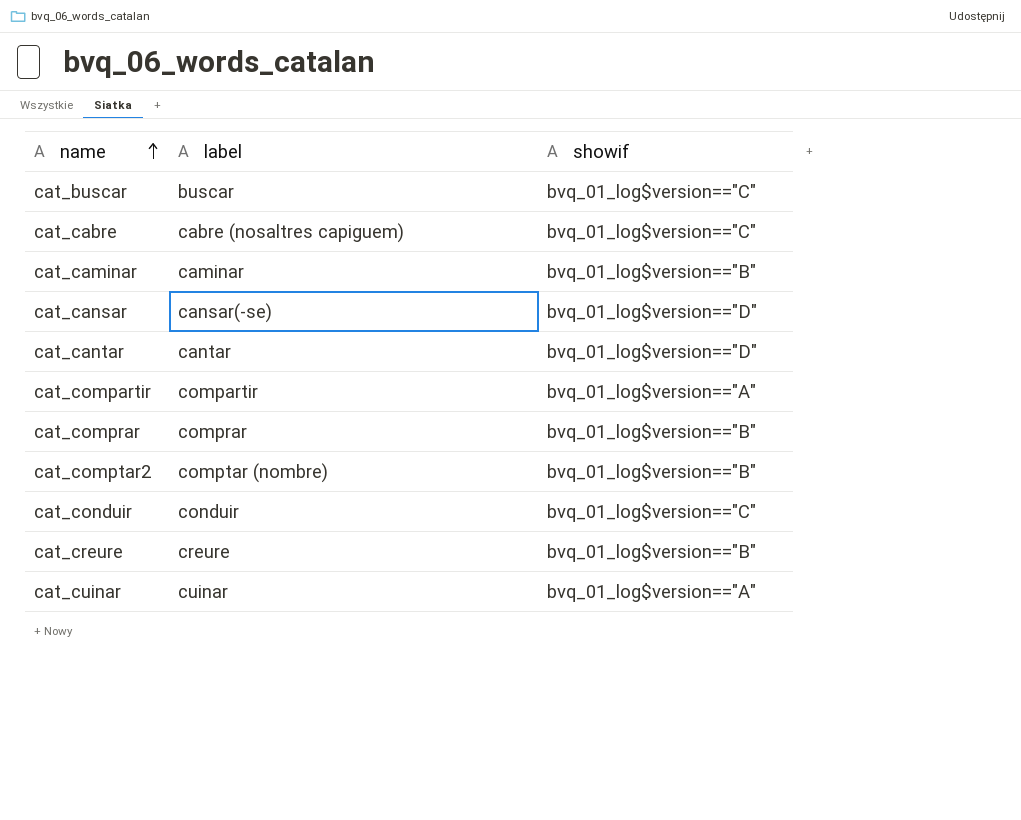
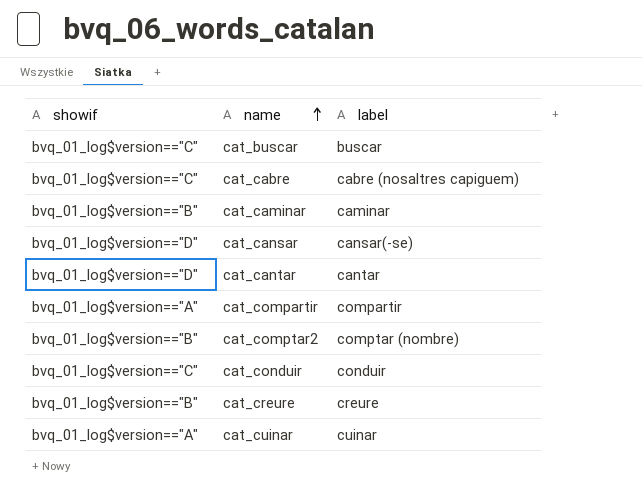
column showif | position: 3 -> 1
row cat_comprar: comprar | bvq_01_log$version=="B" -> none

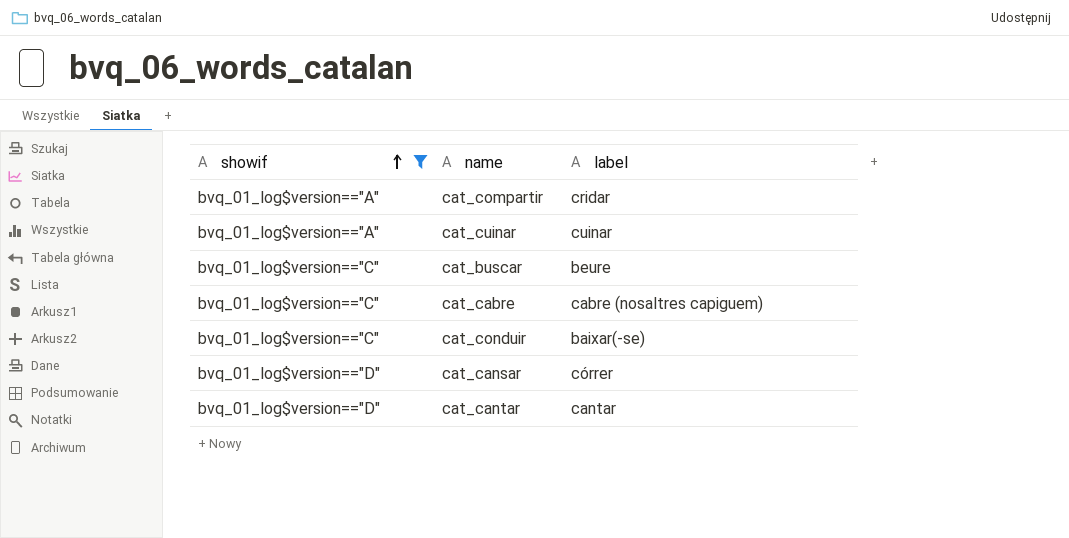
filter: none -> showif != bvq_01_log$version=="B"
row order: name ascending -> showif ascending
cat_compartir | label: compartir -> cridar
cat_buscar | label: buscar -> beure
cat_conduir | label: conduir -> baixar(-se)
cat_cansar | label: cansar(-se) -> córrer

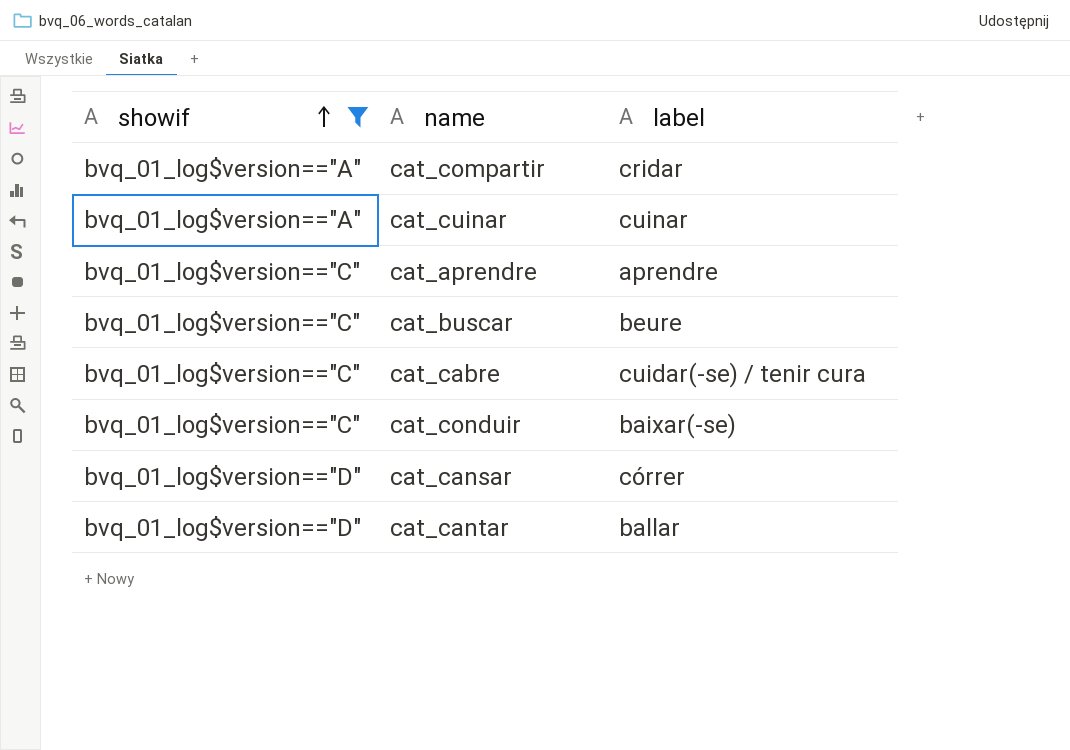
row cat_aprendre: none -> bvq_01_log$version=="C" | aprendre
cat_cabre | label: cabre (nosaltres capiguem) -> cuidar(-se) / tenir cura
cat_cantar | label: cantar -> ballar

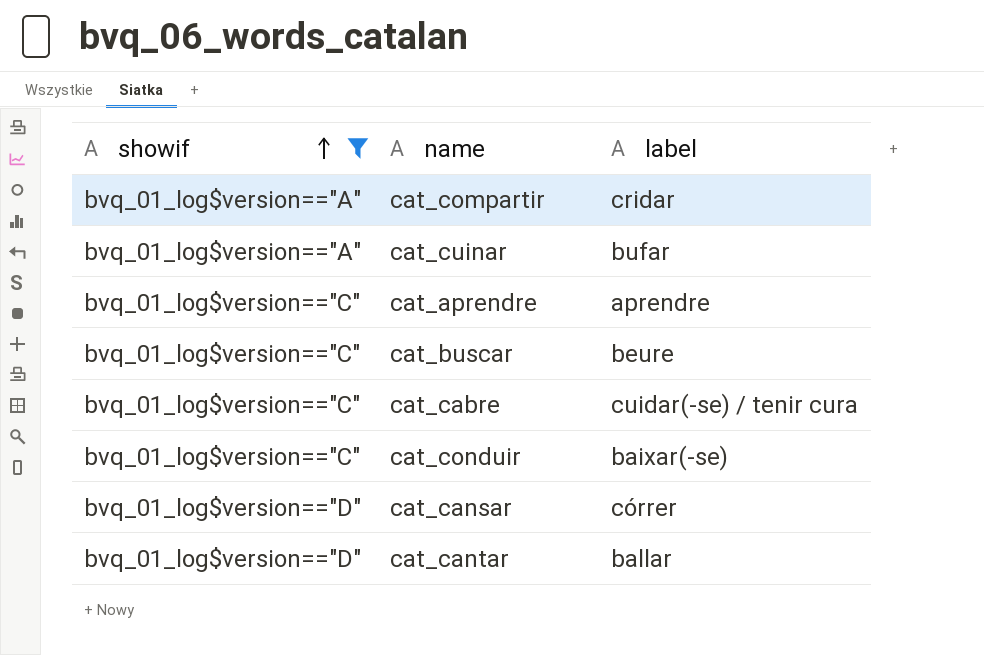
cat_cuinar | label: cuinar -> bufar

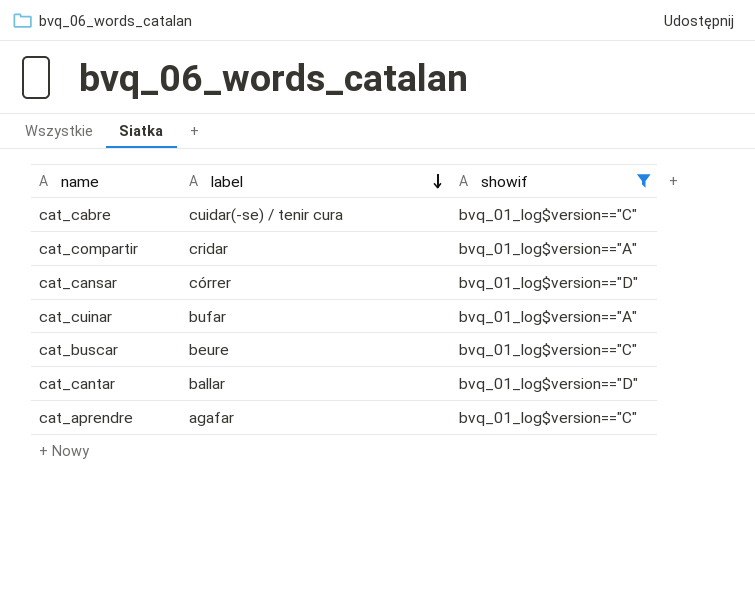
row order: showif ascending -> label descending
column showif | position: 1 -> 3
row cat_conduir: bvq_01_log$version=="C" | baixar(-se) -> none
cat_aprendre | label: aprendre -> agafar

